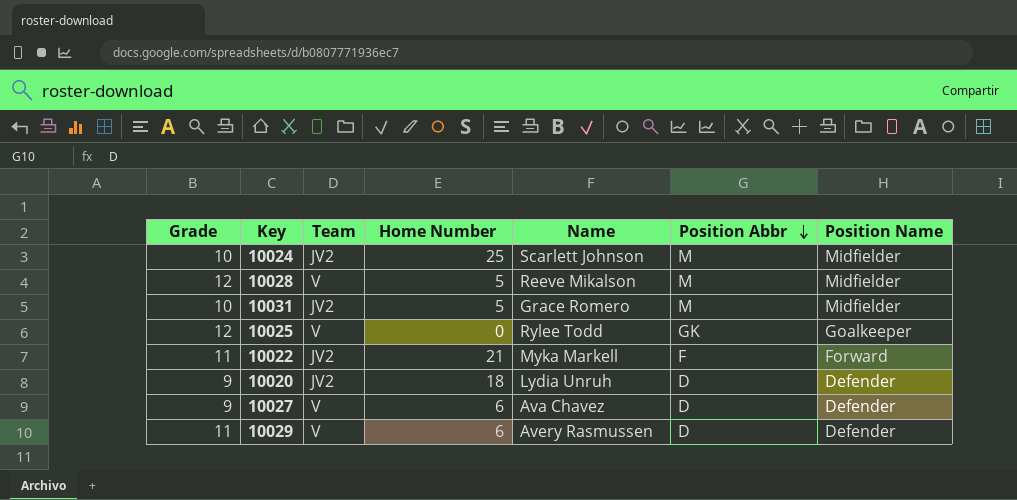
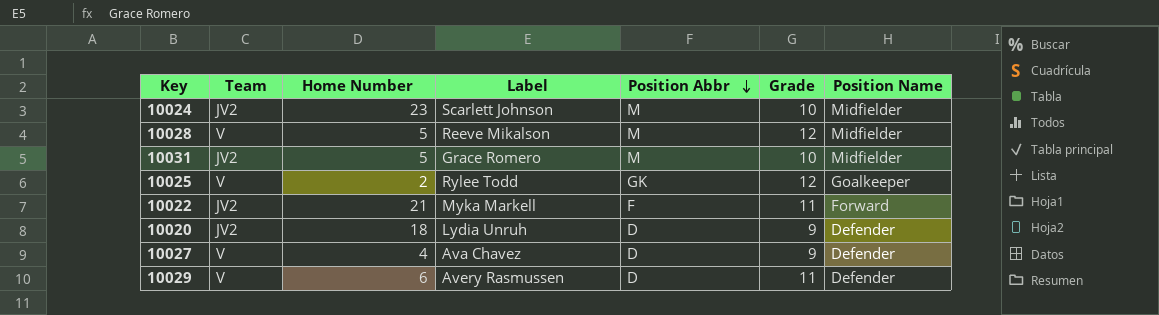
column name: Name -> Label
column Grade | position: 1 -> 6
10024 | Home Number: 25 -> 23
10025 | Home Number: 0 -> 2
10027 | Home Number: 6 -> 4

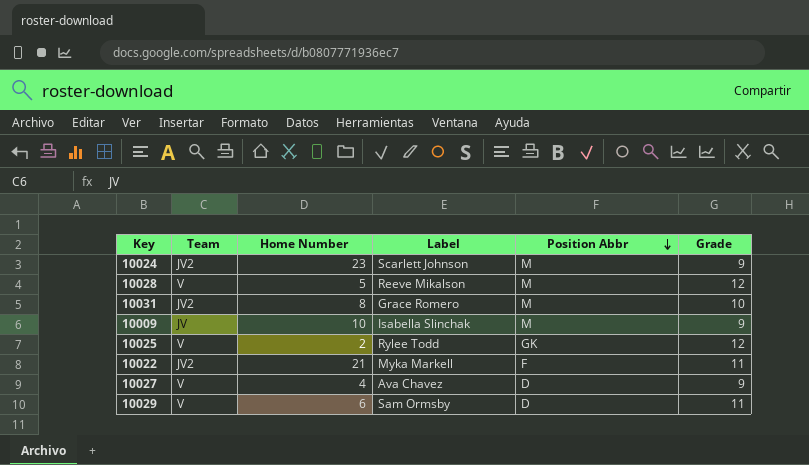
column Position Name | position: 7 -> none
row 10020: JV2 | 18 | Lydia Unruh | D | 9 | Defender -> none
10024 | Grade: 10 -> 9
10031 | Home Number: 5 -> 8
row 10009: none -> JV | 10 | Isabella Slinchak | M | 9
10029 | Label: Avery Rasmussen -> Sam Ormsby

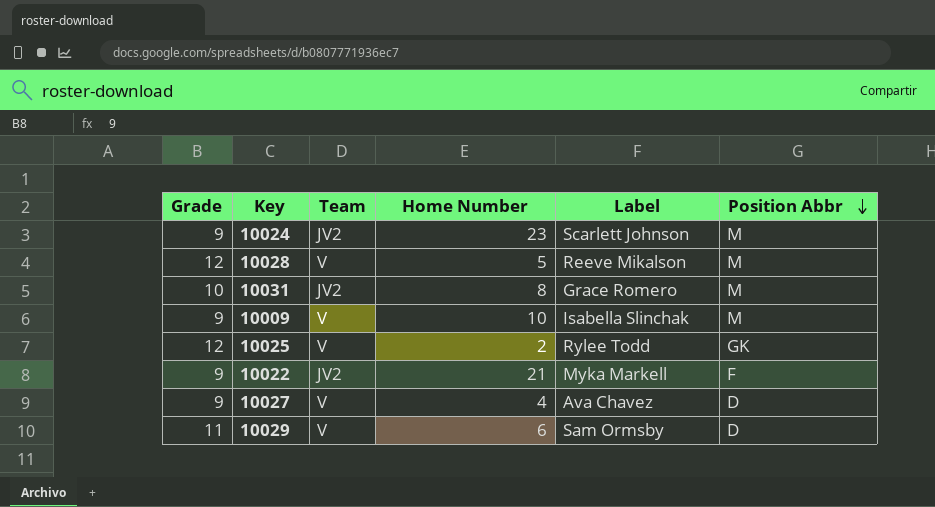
column Grade | position: 6 -> 1
10009 | Team: JV -> V
10022 | Grade: 11 -> 9

